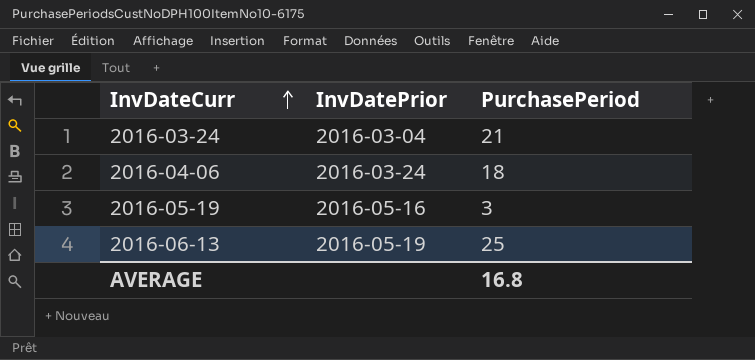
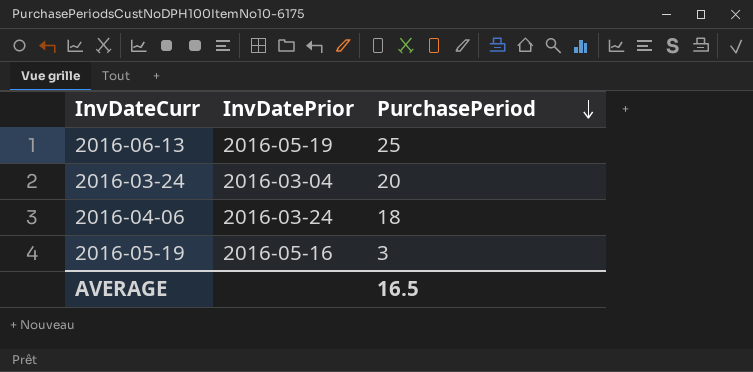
row order: InvDateCurr ascending -> PurchasePeriod descending
2016-03-24 | PurchasePeriod: 21 -> 20
AVERAGE | PurchasePeriod: 16.8 -> 16.5

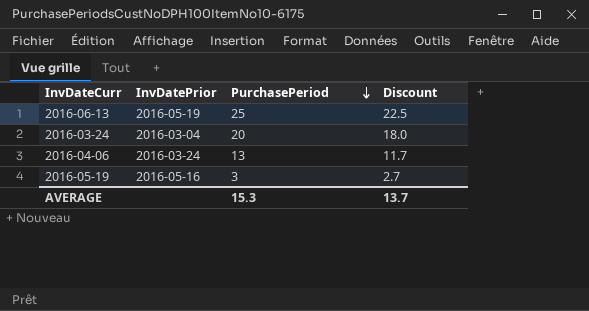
column Discount | formula: none -> [PurchasePeriod] * 0.9
2016-04-06 | PurchasePeriod: 18 -> 13
AVERAGE | PurchasePeriod: 16.5 -> 15.3

